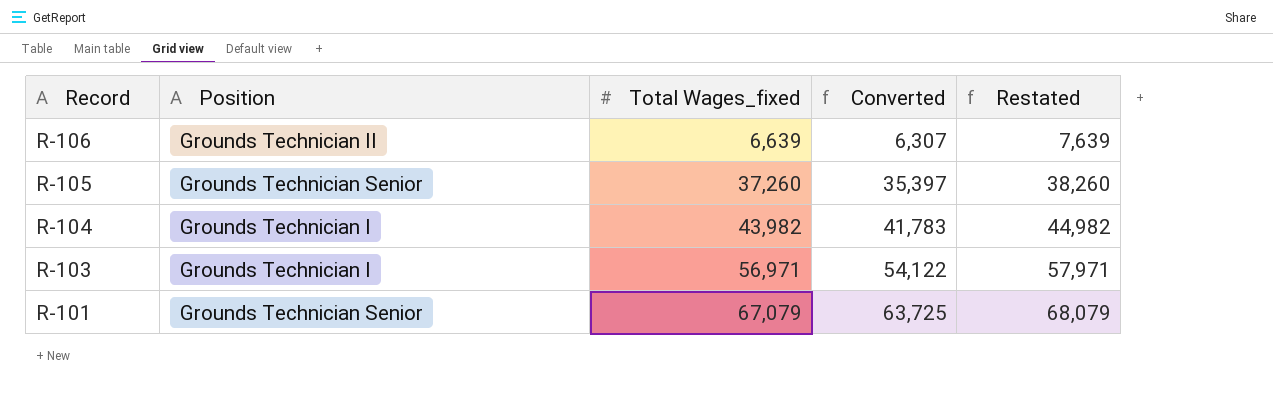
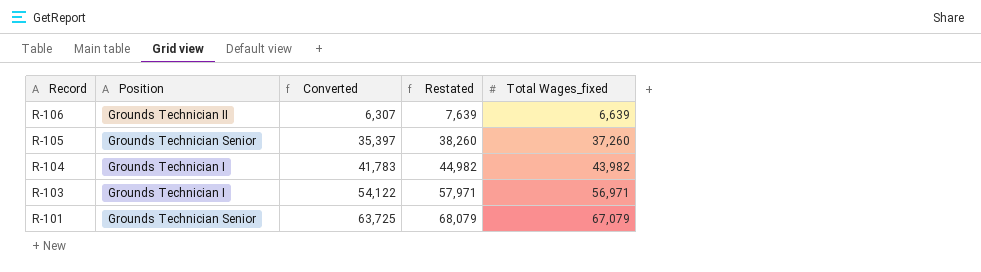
column Total Wages_fixed | position: 3 -> 5

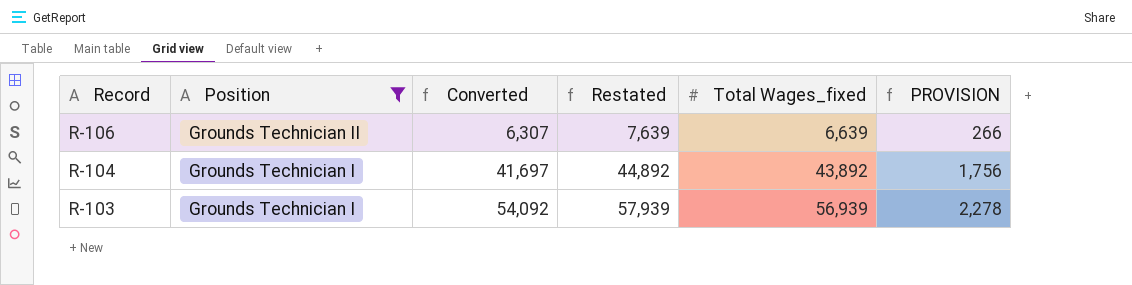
filter: none -> Position != Grounds Technician Senior
column PROVISION | formula: none -> [Total Wages_fixed] * 0.04
R-104 | Converted: 41,783 -> 41,697
R-104 | Restated: 44,982 -> 44,892
R-104 | Total Wages_fixed: 43,982 -> 43,892
R-103 | Converted: 54,122 -> 54,092
R-103 | Restated: 57,971 -> 57,939
R-103 | Total Wages_fixed: 56,971 -> 56,939

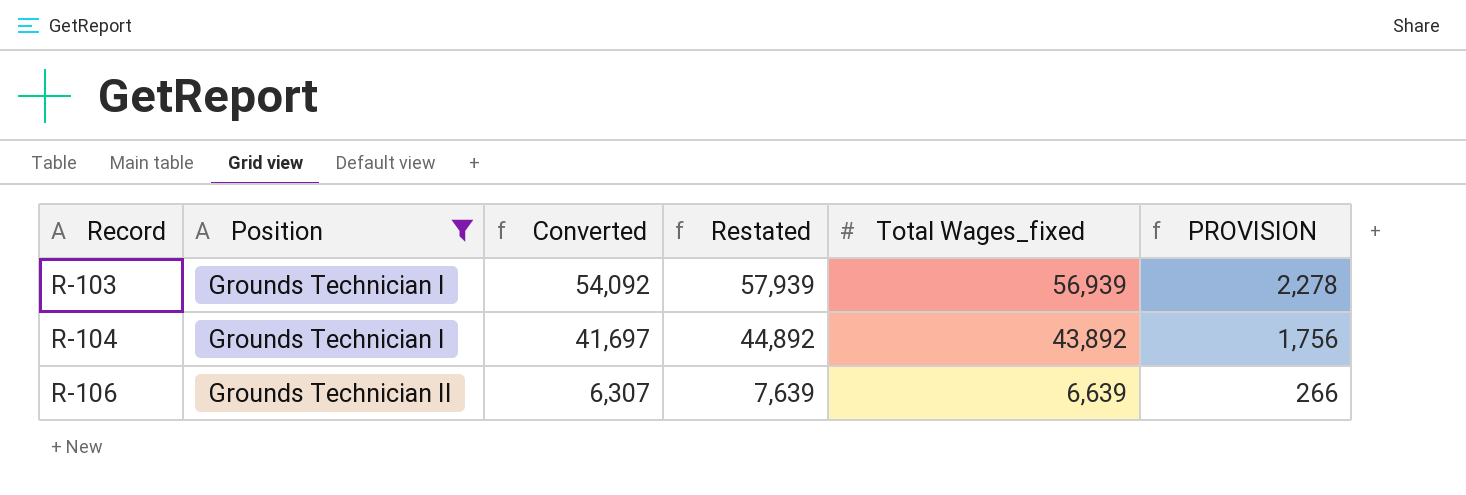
row order: Record descending -> Record ascending

